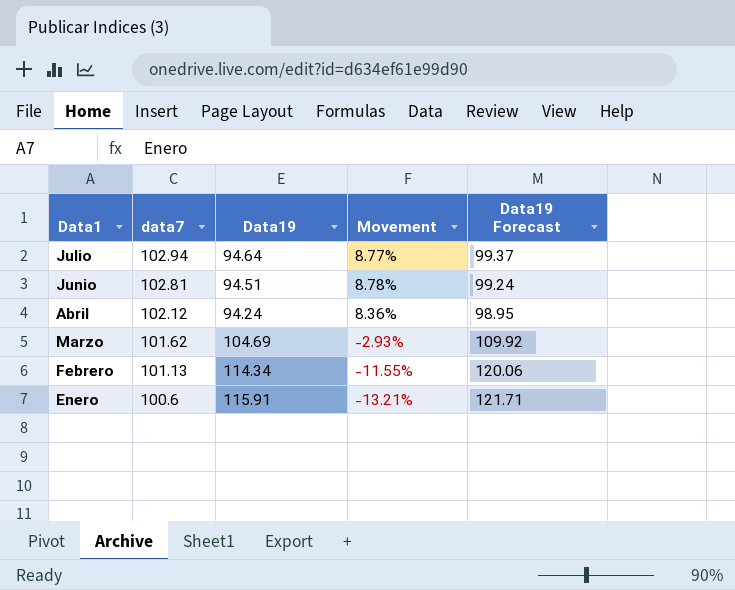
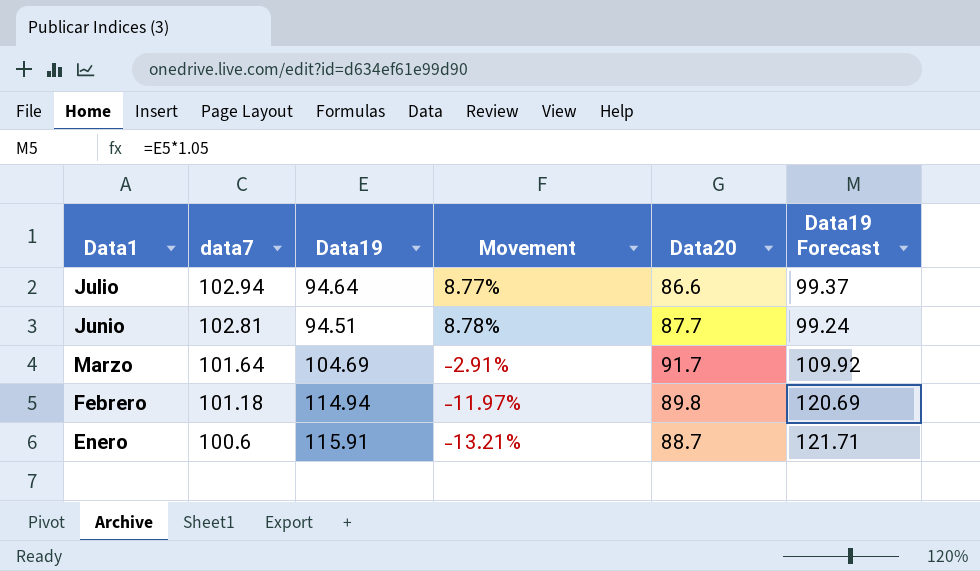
column Data20 | position: none -> 5
row Abril: 102.12 | 94.24 | 8.36% | 98.95 -> none
Marzo | data7: 101.62 -> 101.64
Marzo | Movement: -2.93% -> -2.91%
Febrero | data7: 101.13 -> 101.18
Febrero | Data19: 114.34 -> 114.94
Febrero | Movement: -11.55% -> -11.97%
Febrero | Data19 Forecast: 120.06 -> 120.69

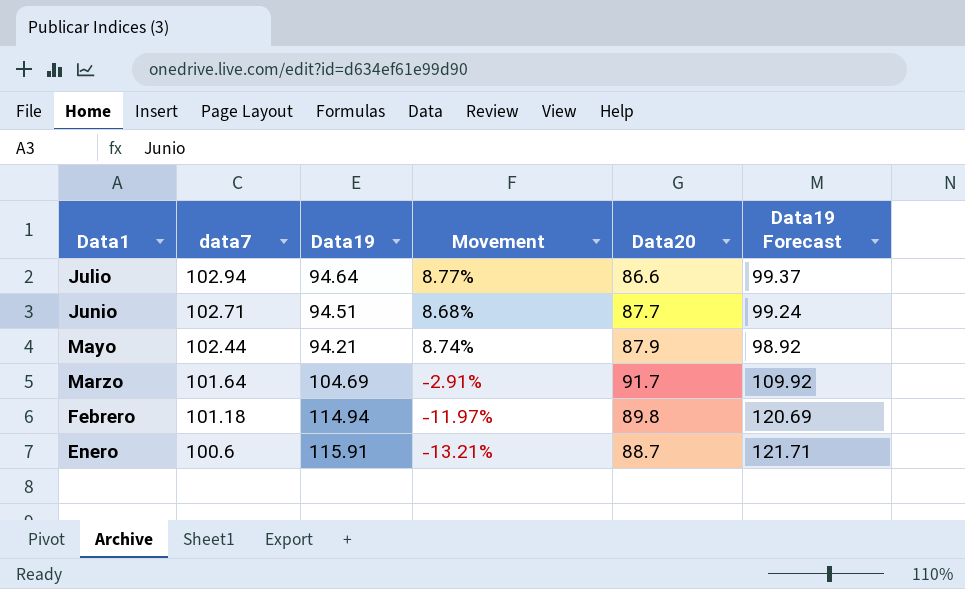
Junio | data7: 102.81 -> 102.71
Junio | Movement: 8.78% -> 8.68%
row Mayo: none -> 102.44 | 94.21 | 8.74% | 87.9 | 98.92

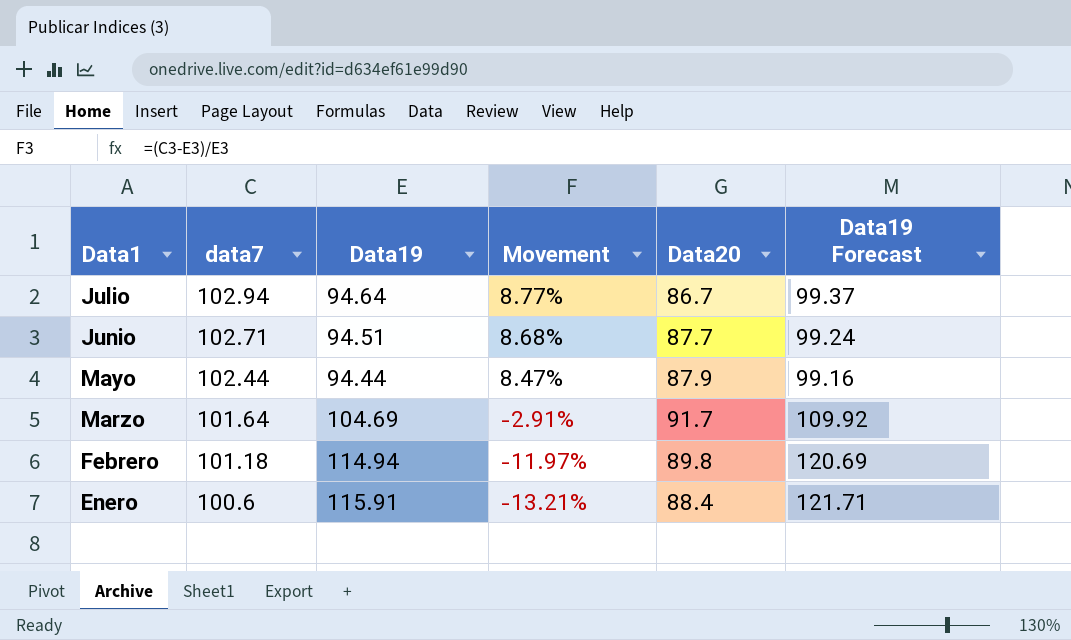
Julio | Data20: 86.6 -> 86.7
Mayo | Data19: 94.21 -> 94.44
Mayo | Movement: 8.74% -> 8.47%
Mayo | Data19 Forecast: 98.92 -> 99.16
Enero | Data20: 88.7 -> 88.4

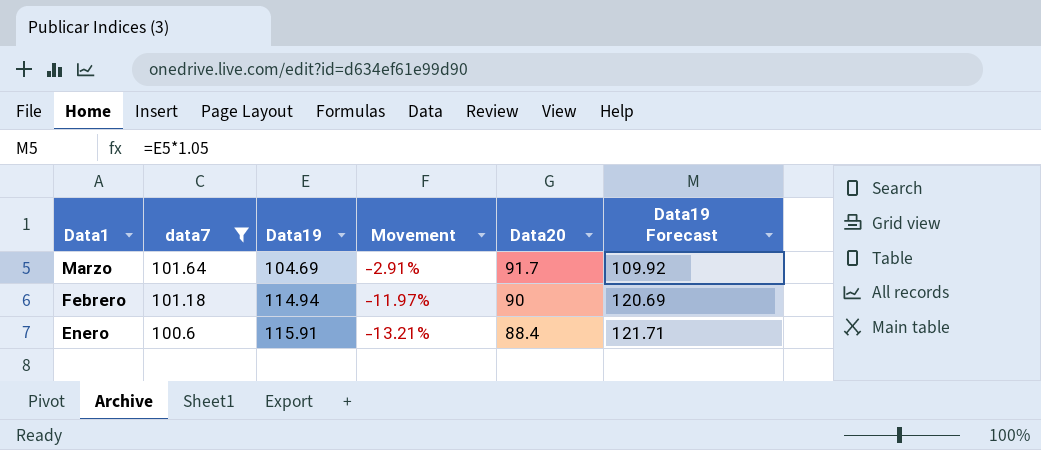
filter: none -> data7 <= 101.64
Febrero | Data20: 89.8 -> 90

